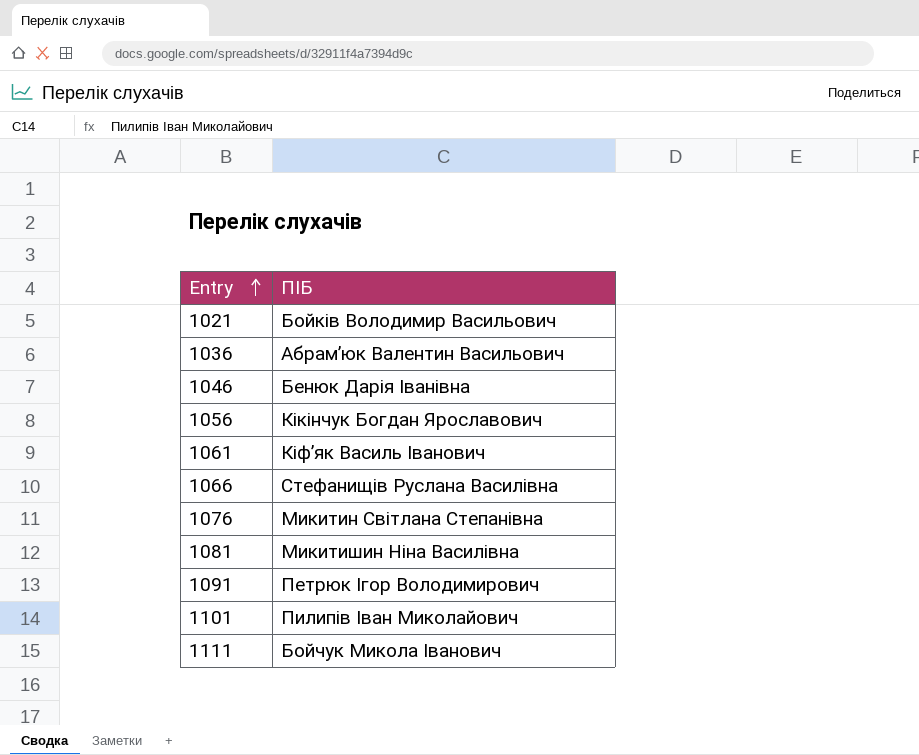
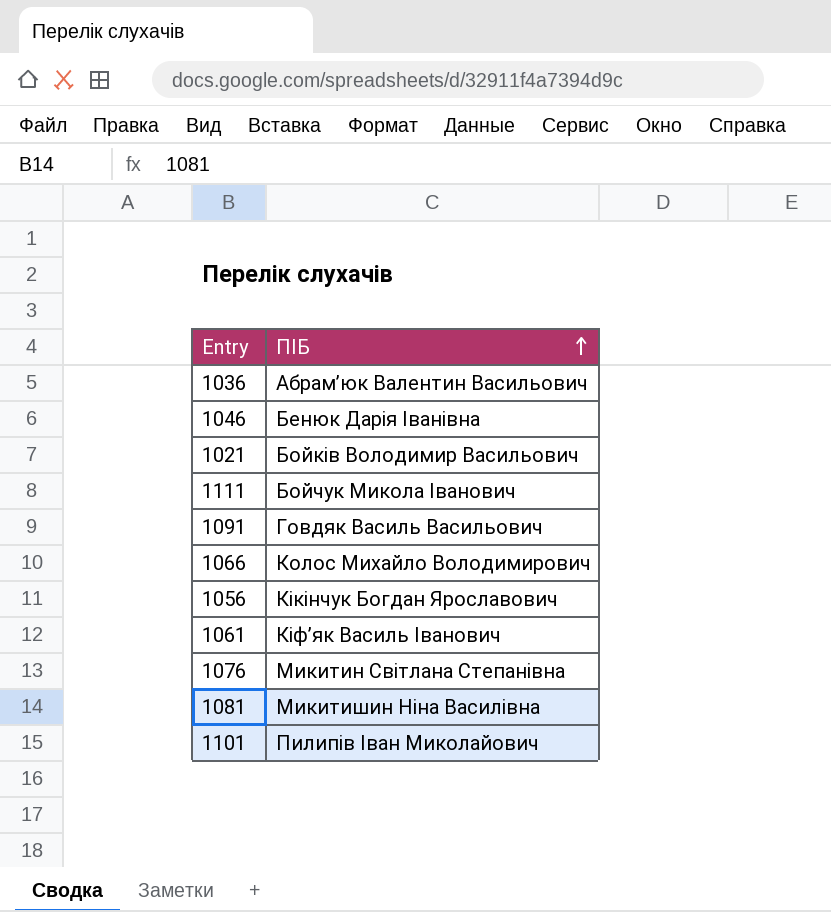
row order: Entry ascending -> ПІБ ascending
1091 | ПІБ: Петрюк Ігор Володимирович -> Говдяк Василь Васильович
1066 | ПІБ: Стефанищів Руслана Василівна -> Колос Михайло Володимирович

